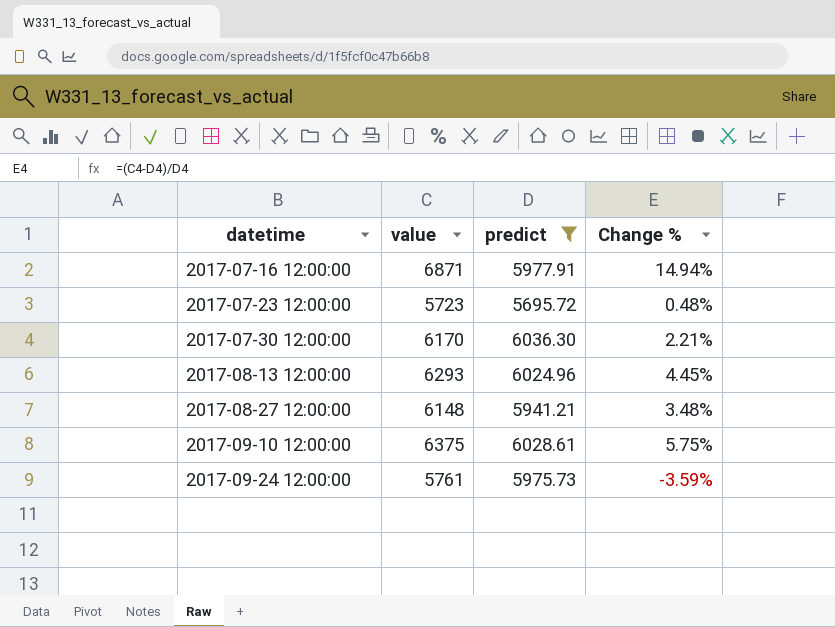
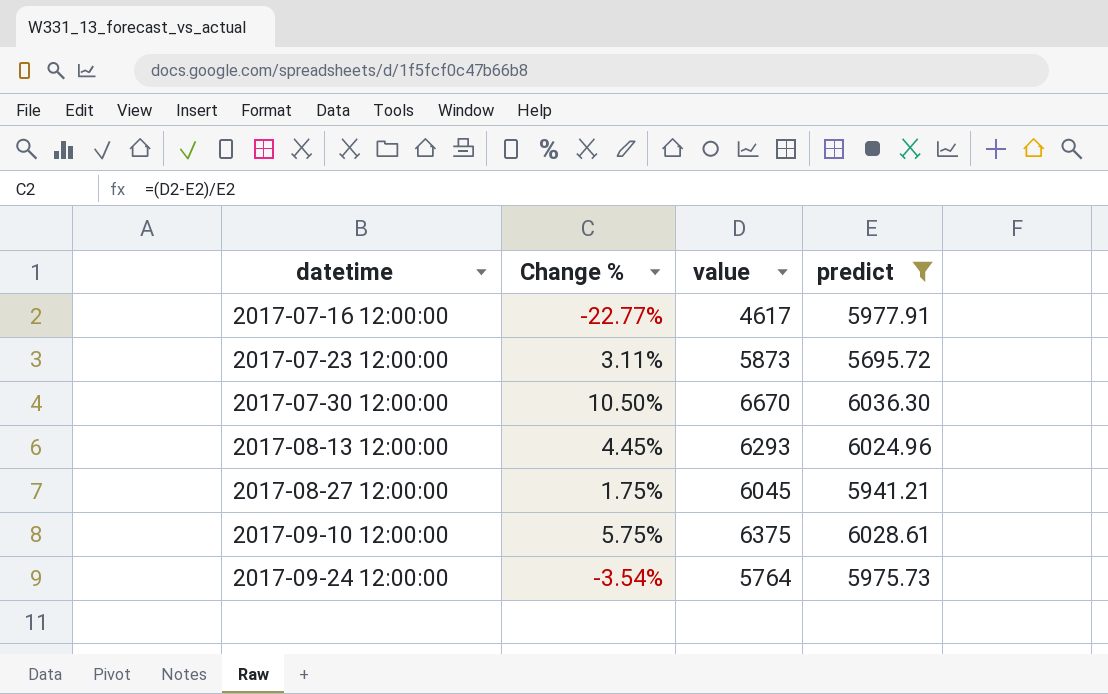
column Change % | position: 4 -> 2
2017-07-16 12:00:00 | Change %: 14.94% -> -22.77%
2017-07-16 12:00:00 | value: 6871 -> 4617
2017-07-23 12:00:00 | Change %: 0.48% -> 3.11%
2017-07-23 12:00:00 | value: 5723 -> 5873
2017-07-30 12:00:00 | Change %: 2.21% -> 10.50%
2017-07-30 12:00:00 | value: 6170 -> 6670
2017-08-27 12:00:00 | Change %: 3.48% -> 1.75%
2017-08-27 12:00:00 | value: 6148 -> 6045
2017-09-24 12:00:00 | Change %: -3.59% -> -3.54%
2017-09-24 12:00:00 | value: 5761 -> 5764

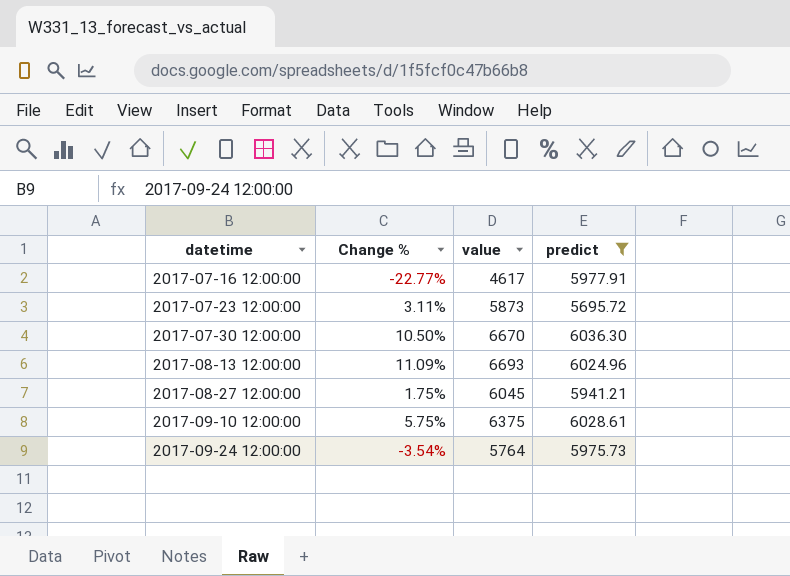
2017-08-13 12:00:00 | Change %: 4.45% -> 11.09%
2017-08-13 12:00:00 | value: 6293 -> 6693

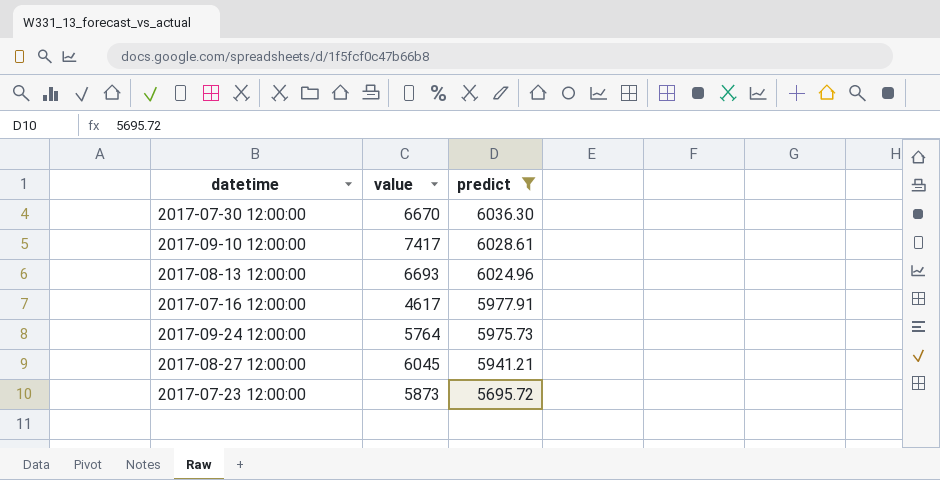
row order: datetime ascending -> predict descending
column Change % | formula: ([value] - [predict]) / [predict] -> none
2017-09-10 12:00:00 | value: 6375 -> 7417

